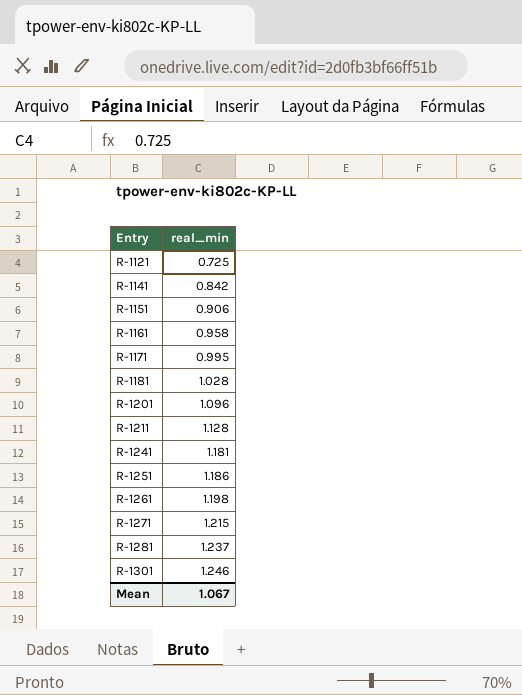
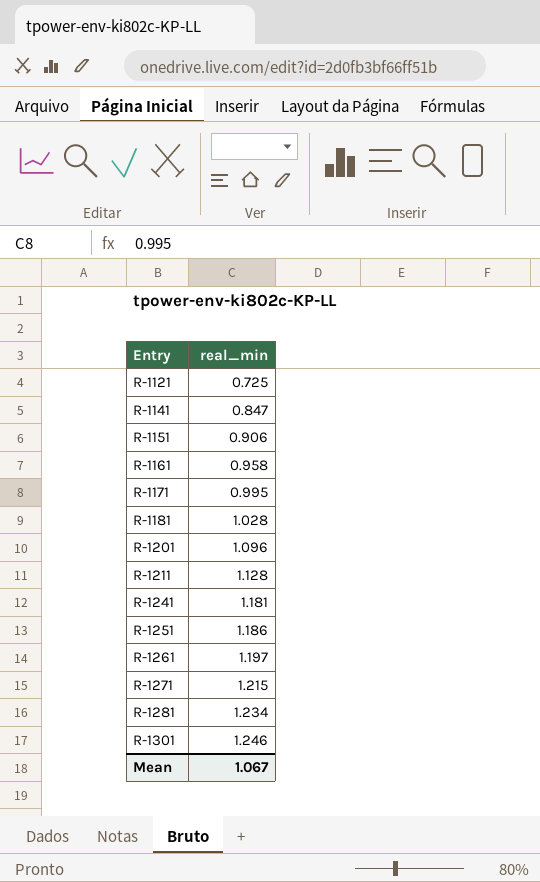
R-1141 | real_min: 0.842 -> 0.847
R-1261 | real_min: 1.198 -> 1.197
R-1281 | real_min: 1.237 -> 1.234

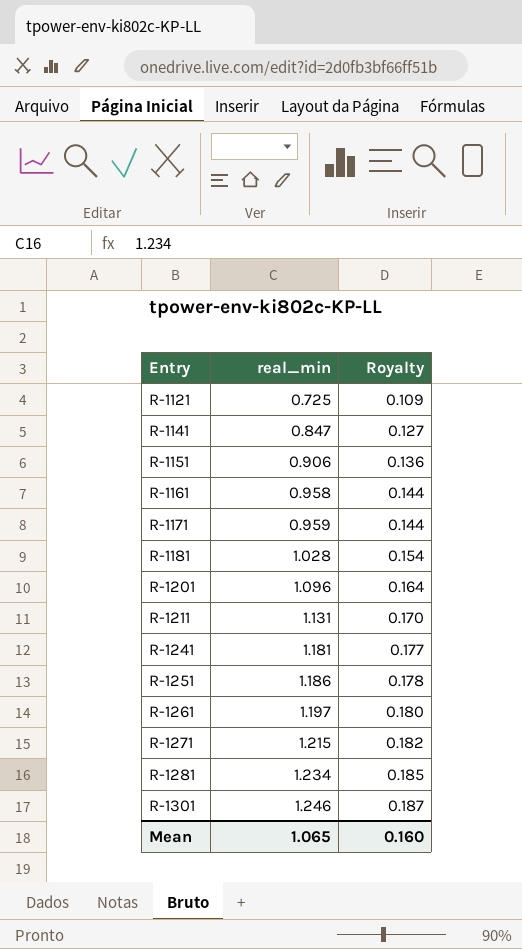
column Royalty | formula: none -> [real_min] * 0.15
R-1171 | real_min: 0.995 -> 0.959
R-1211 | real_min: 1.128 -> 1.131
Mean | real_min: 1.067 -> 1.065

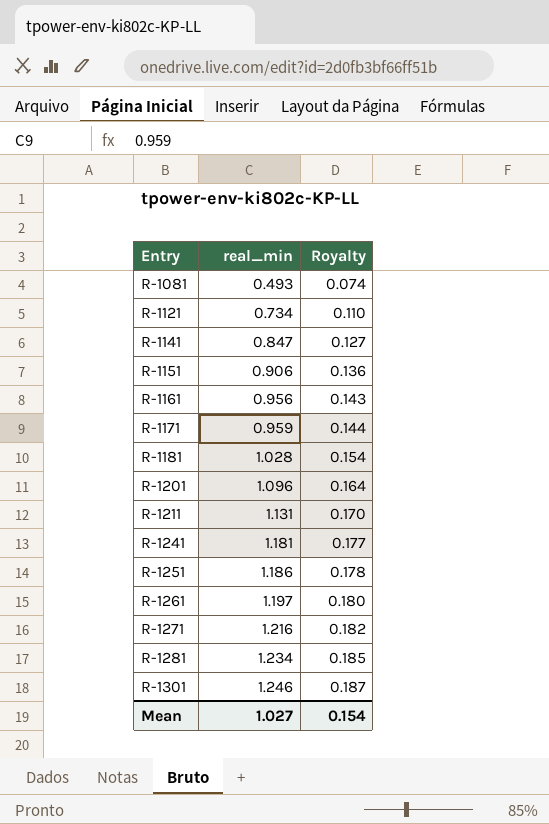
row R-1081: none -> 0.493 | 0.074
R-1121 | real_min: 0.725 -> 0.734
R-1121 | Royalty: 0.109 -> 0.110
R-1161 | real_min: 0.958 -> 0.956
R-1161 | Royalty: 0.144 -> 0.143
R-1271 | real_min: 1.215 -> 1.216
Mean | real_min: 1.065 -> 1.027
Mean | Royalty: 0.160 -> 0.154

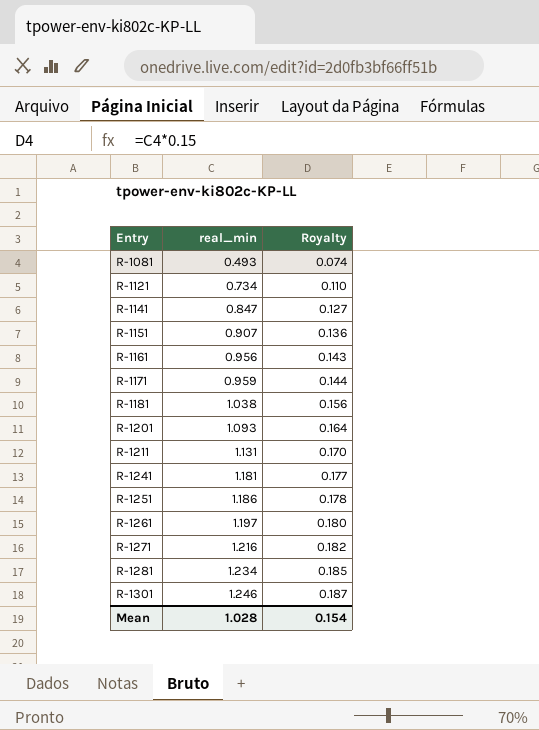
R-1151 | real_min: 0.906 -> 0.907
R-1181 | real_min: 1.028 -> 1.038
R-1181 | Royalty: 0.154 -> 0.156
R-1201 | real_min: 1.096 -> 1.093
Mean | real_min: 1.027 -> 1.028

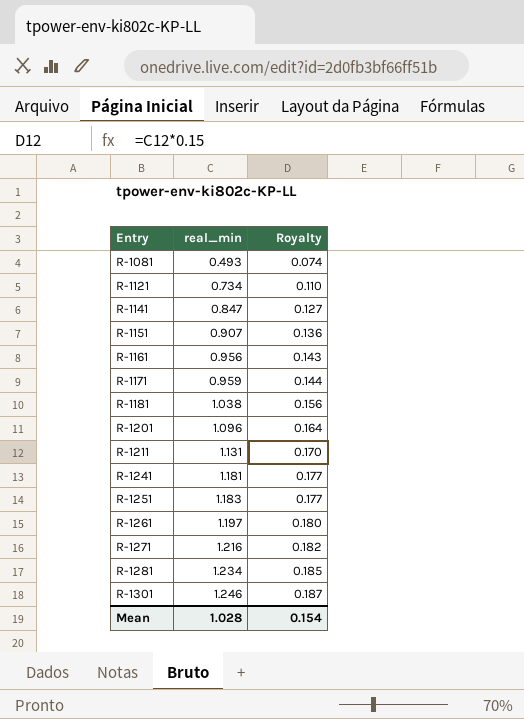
R-1201 | real_min: 1.093 -> 1.096
R-1251 | real_min: 1.186 -> 1.183
R-1251 | Royalty: 0.178 -> 0.177

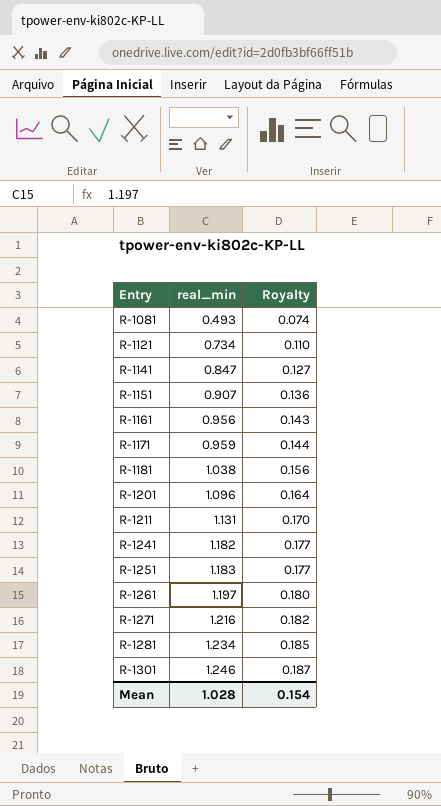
R-1241 | real_min: 1.181 -> 1.182

